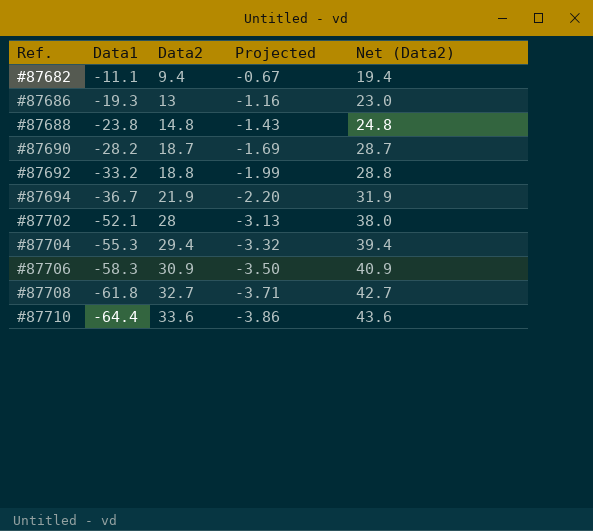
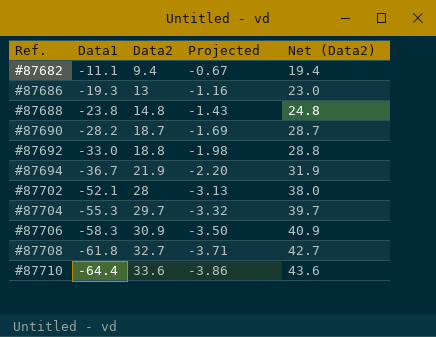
#87692 | Data1: -33.2 -> -33.0
#87692 | Projected: -1.99 -> -1.98
#87704 | Data2: 29.4 -> 29.7
#87704 | Net (Data2): 39.4 -> 39.7

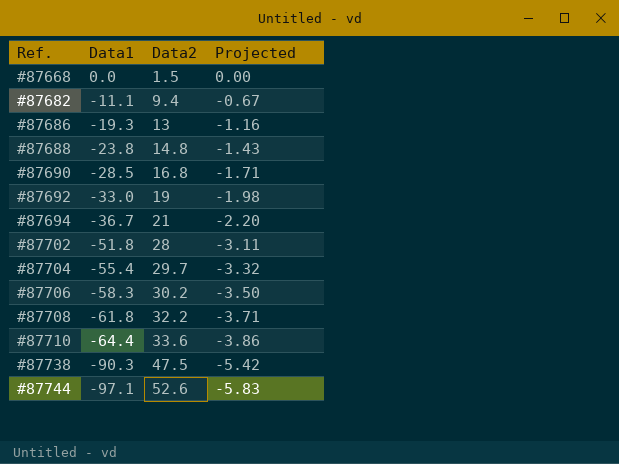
column Net (Data2) | formula: [Data2] + 10 -> none
row #87668: none -> 0.0 | 1.5 | 0.00
#87690 | Data1: -28.2 -> -28.5
#87690 | Data2: 18.7 -> 16.8
#87690 | Projected: -1.69 -> -1.71
#87692 | Data2: 18.8 -> 19
#87694 | Data2: 21.9 -> 21
#87702 | Data1: -52.1 -> -51.8
#87702 | Projected: -3.13 -> -3.11
#87704 | Data1: -55.3 -> -55.4
#87706 | Data2: 30.9 -> 30.2
#87708 | Data2: 32.7 -> 32.2
row #87738: none -> -90.3 | 47.5 | -5.42
row #87744: none -> -97.1 | 52.6 | -5.83

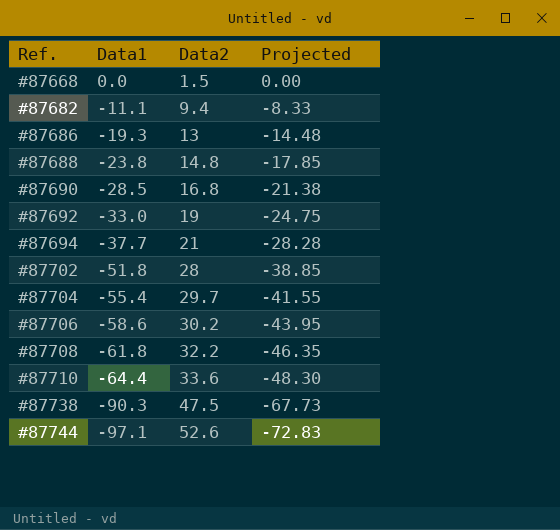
column Projected | formula: [Data1] * 0.06 -> [Data1] * 0.75
#87694 | Data1: -36.7 -> -37.7
#87706 | Data1: -58.3 -> -58.6

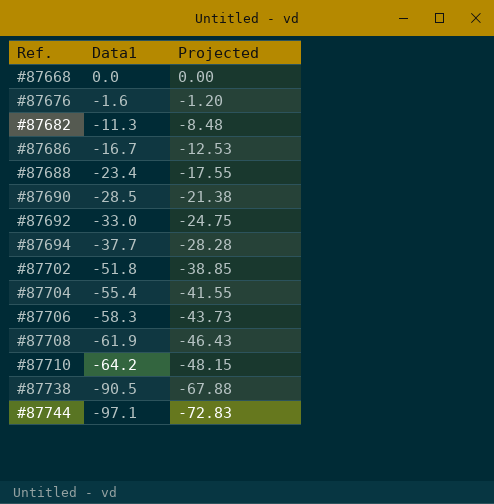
column Data2 | position: 3 -> none
row #87676: none -> -1.6 | -1.20
#87682 | Data1: -11.1 -> -11.3
#87682 | Projected: -8.33 -> -8.48
#87686 | Data1: -19.3 -> -16.7
#87686 | Projected: -14.48 -> -12.53
#87688 | Data1: -23.8 -> -23.4
#87688 | Projected: -17.85 -> -17.55
#87706 | Data1: -58.6 -> -58.3
#87706 | Projected: -43.95 -> -43.73
#87708 | Data1: -61.8 -> -61.9
#87708 | Projected: -46.35 -> -46.43
#87710 | Data1: -64.4 -> -64.2
#87710 | Projected: -48.30 -> -48.15
#87738 | Data1: -90.3 -> -90.5
#87738 | Projected: -67.73 -> -67.88

